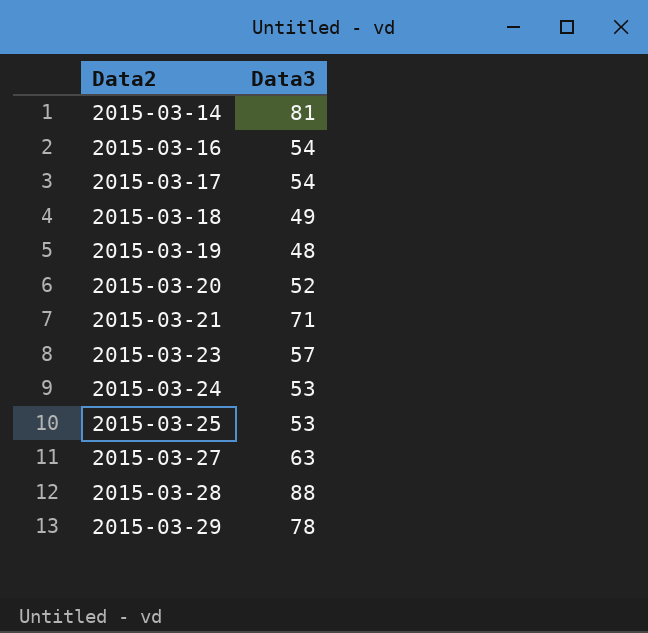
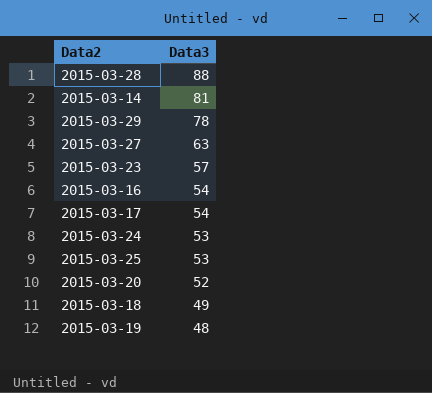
row order: Data2 ascending -> Data3 descending
row 2015-03-21: 71 -> none

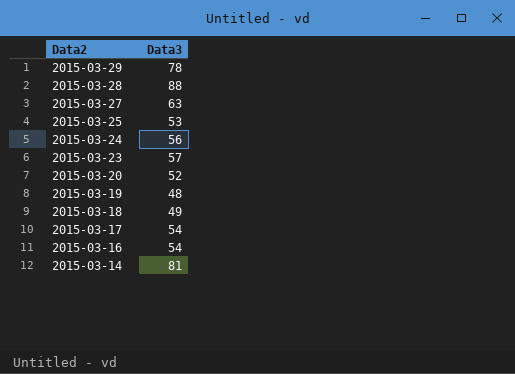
row order: Data3 descending -> Data2 descending
2015-03-24 | Data3: 53 -> 56

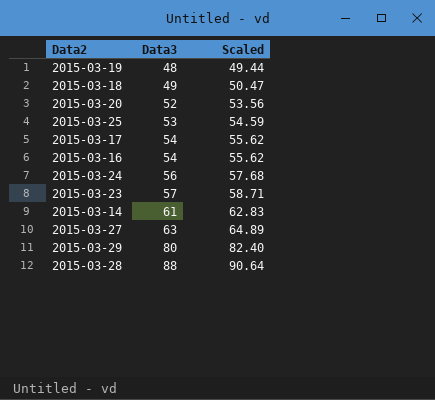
row order: Data2 descending -> Data3 ascending
column Scaled | formula: none -> [Data3] * 1.03
2015-03-14 | Data3: 81 -> 61
2015-03-29 | Data3: 78 -> 80

